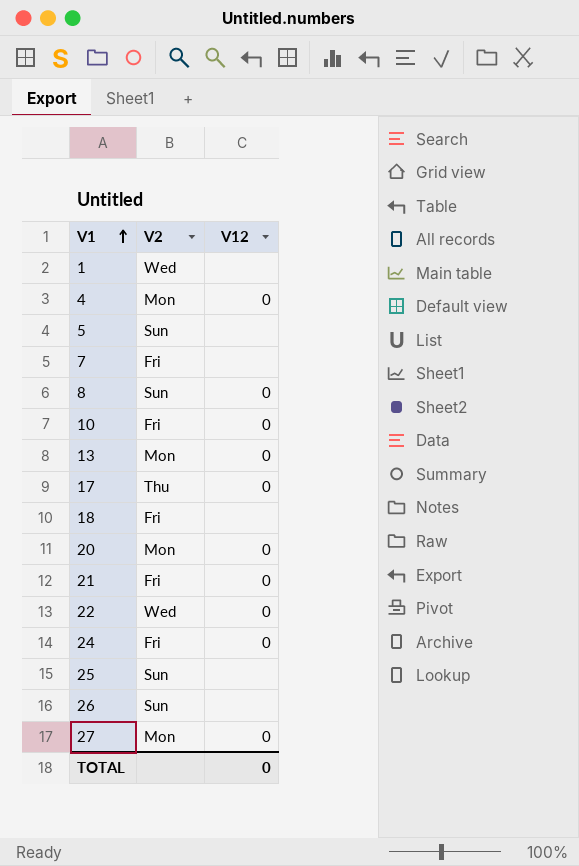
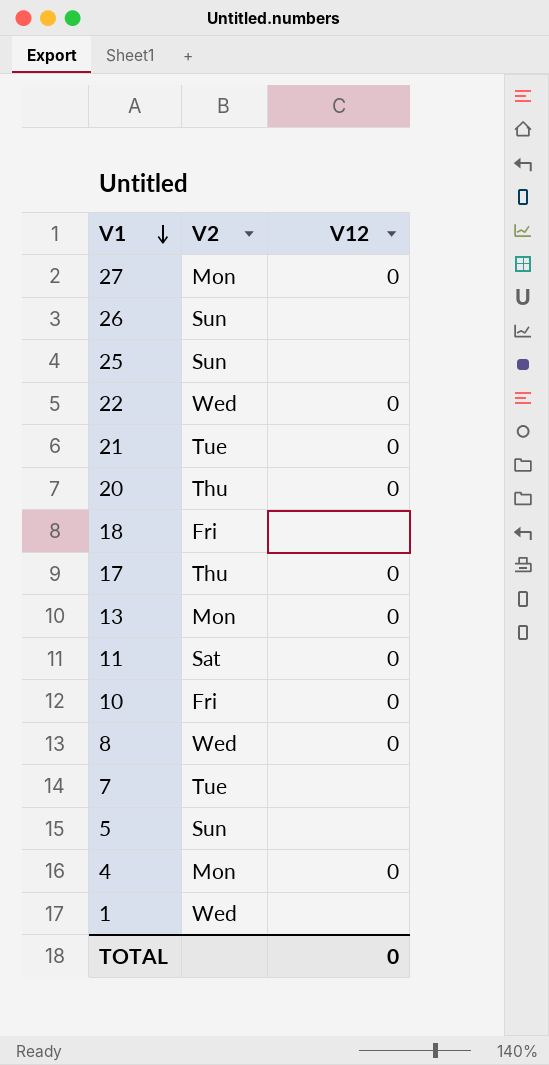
row order: V1 ascending -> V1 descending
row 24: Fri | 0 -> none
21 | V2: Fri -> Tue
20 | V2: Mon -> Thu
row 11: none -> Sat | 0
8 | V2: Sun -> Wed
7 | V2: Fri -> Tue

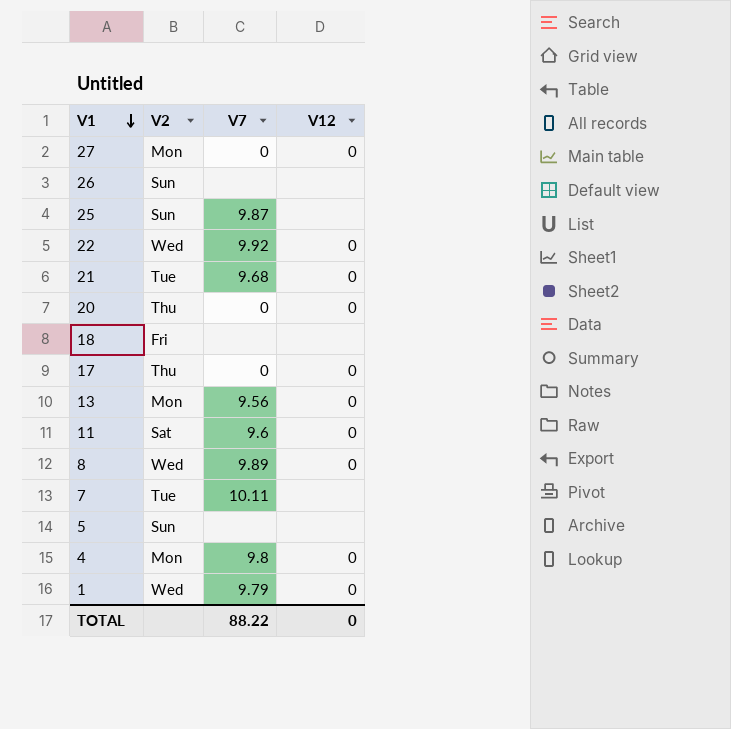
column V7 | position: none -> 3
row 10: Fri | 0 -> none
1 | V12: none -> 0

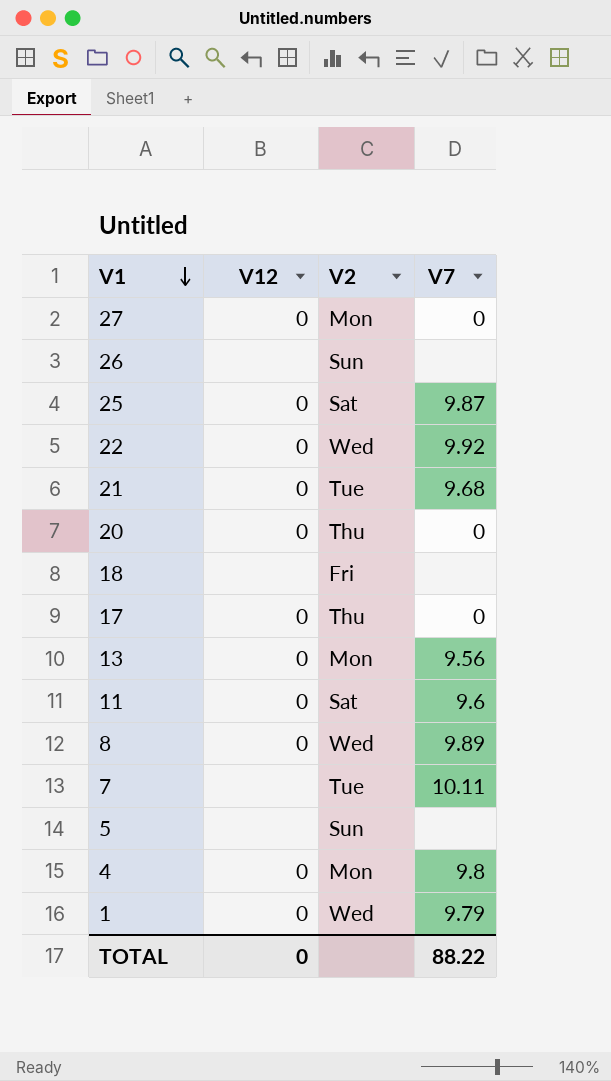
column V12 | position: 4 -> 2
25 | V12: none -> 0
25 | V2: Sun -> Sat

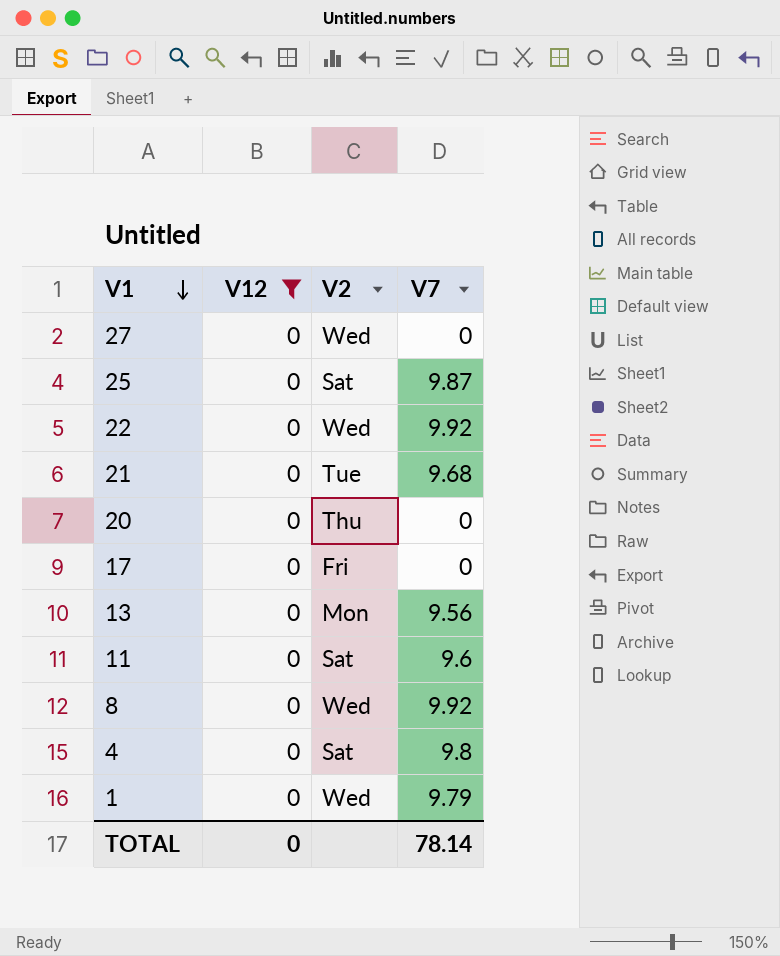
filter: none -> V12 = 0
27 | V2: Mon -> Wed
17 | V2: Thu -> Fri
8 | V7: 9.89 -> 9.92
4 | V2: Mon -> Sat
TOTAL | V7: 88.22 -> 78.14

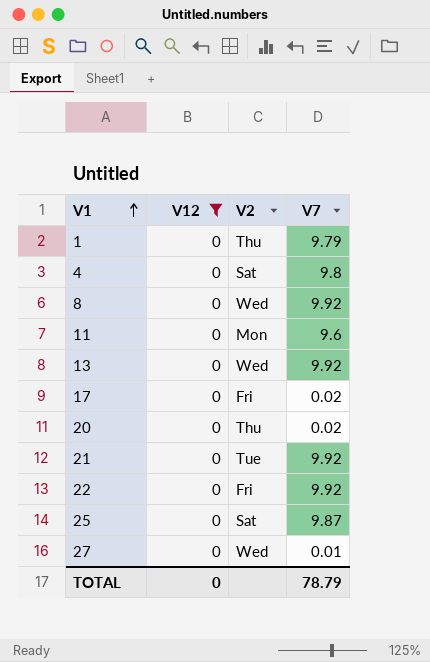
row order: V1 descending -> V1 ascending
1 | V2: Wed -> Thu
11 | V2: Sat -> Mon
13 | V2: Mon -> Wed
13 | V7: 9.56 -> 9.92
17 | V7: 0 -> 0.02
20 | V7: 0 -> 0.02
21 | V7: 9.68 -> 9.92
22 | V2: Wed -> Fri
27 | V7: 0 -> 0.01
TOTAL | V7: 78.14 -> 78.79

